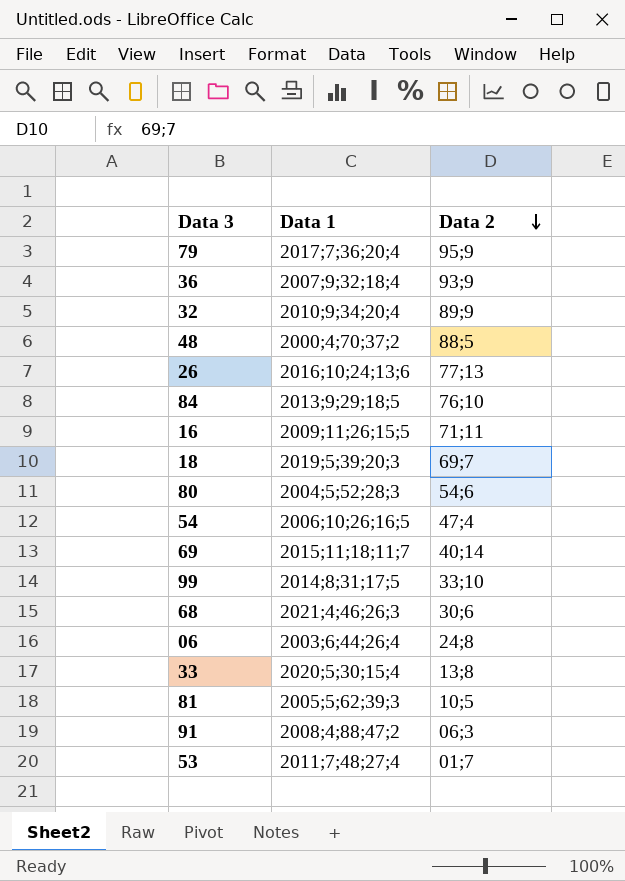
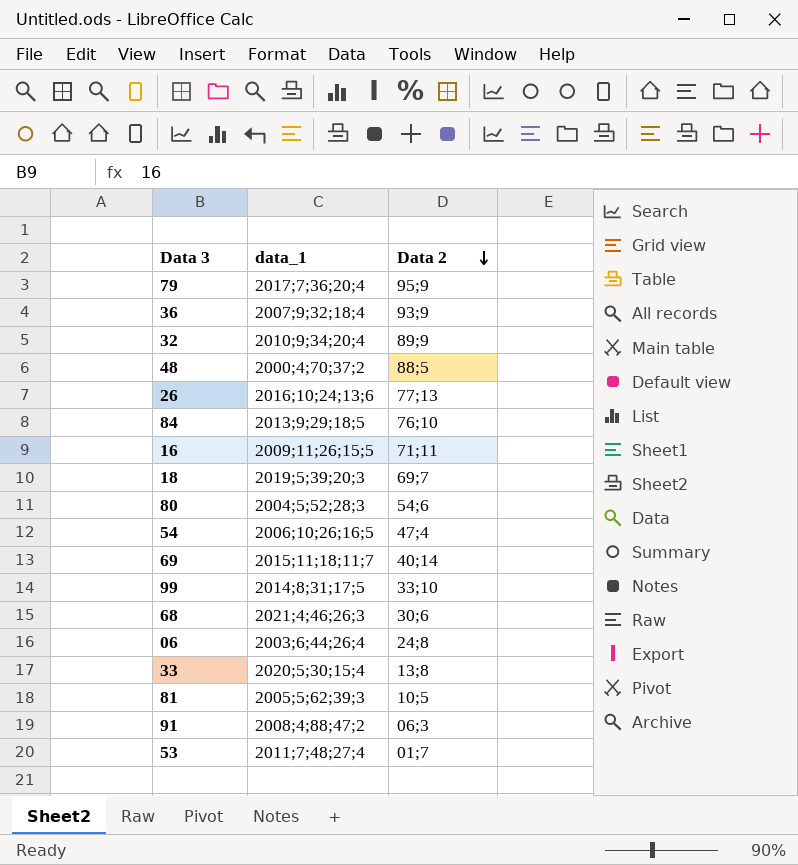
column name: Data 1 -> data_1

